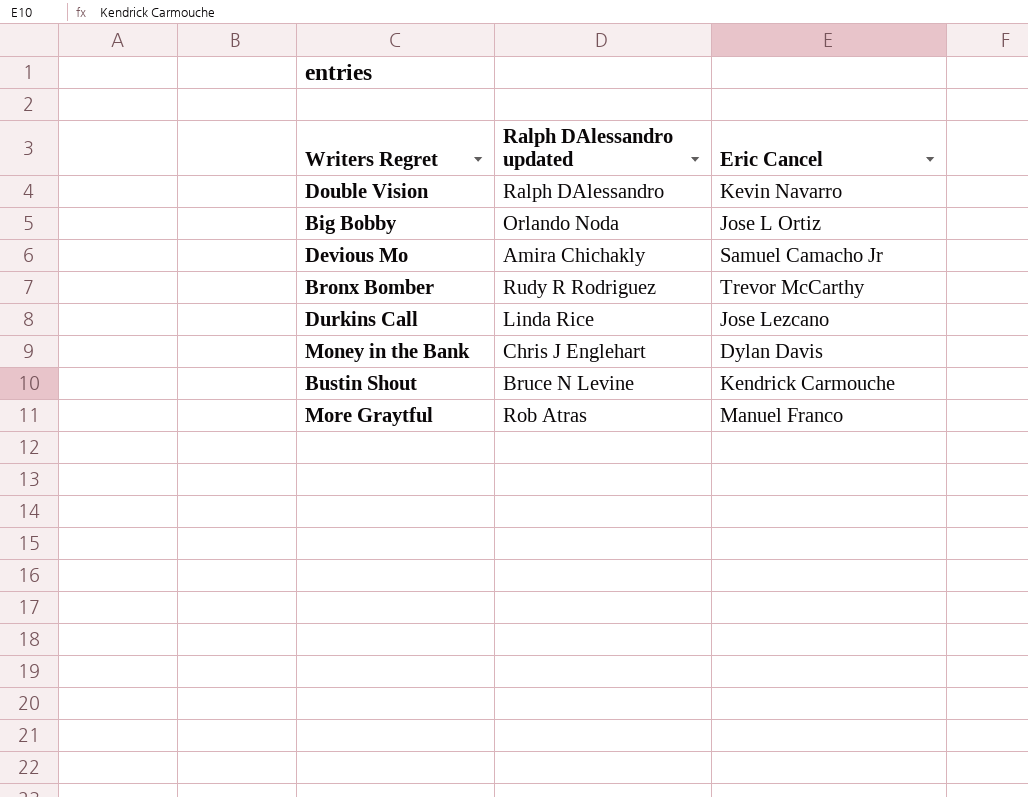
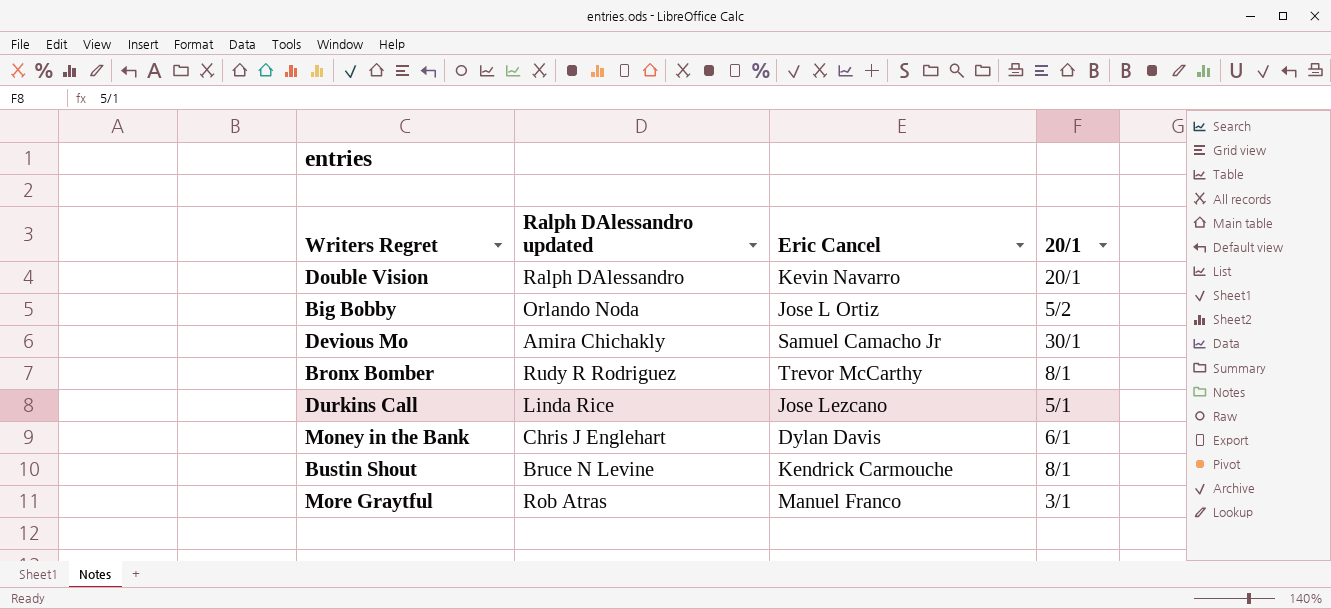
column 20/1 | position: none -> 4

